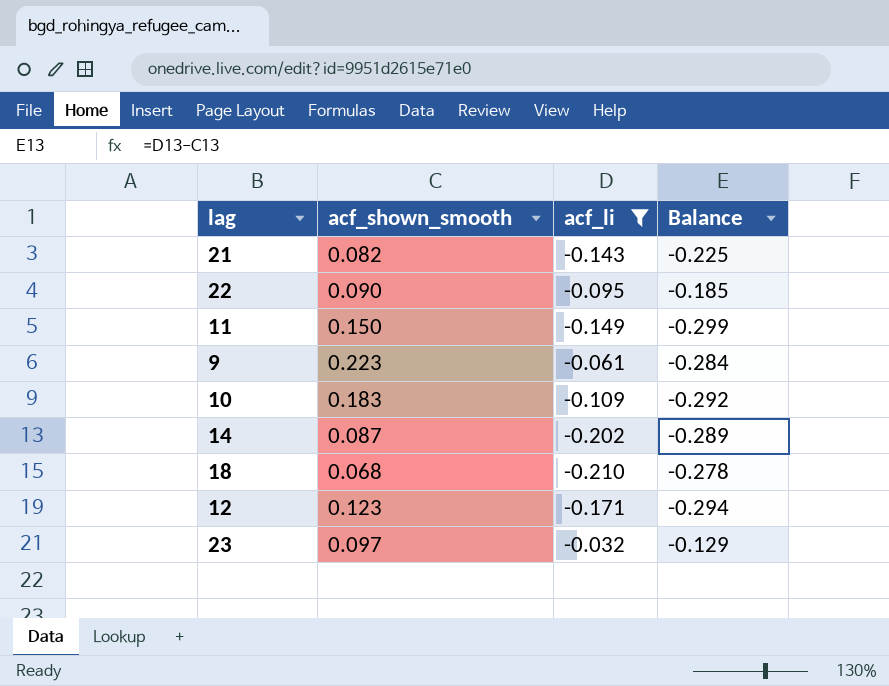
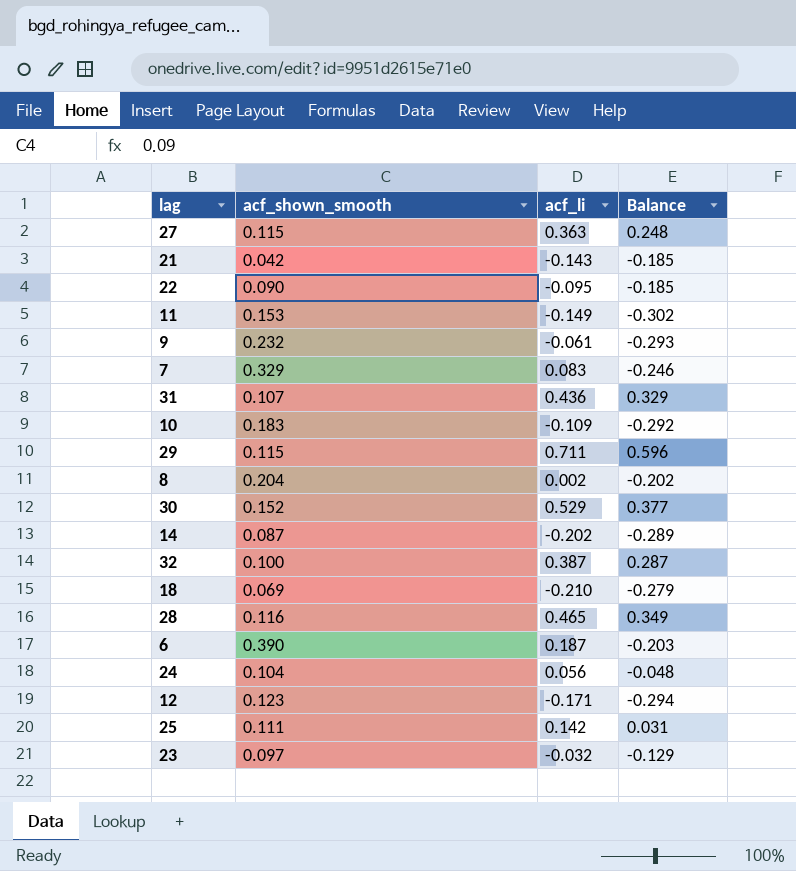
filter: acf_li <= -0.032 -> none
21 | acf_shown_smooth: 0.082 -> 0.042
21 | Balance: -0.225 -> -0.185
11 | acf_shown_smooth: 0.150 -> 0.153
11 | Balance: -0.299 -> -0.302
9 | acf_shown_smooth: 0.223 -> 0.232
9 | Balance: -0.284 -> -0.293
18 | acf_shown_smooth: 0.068 -> 0.069
18 | Balance: -0.278 -> -0.279

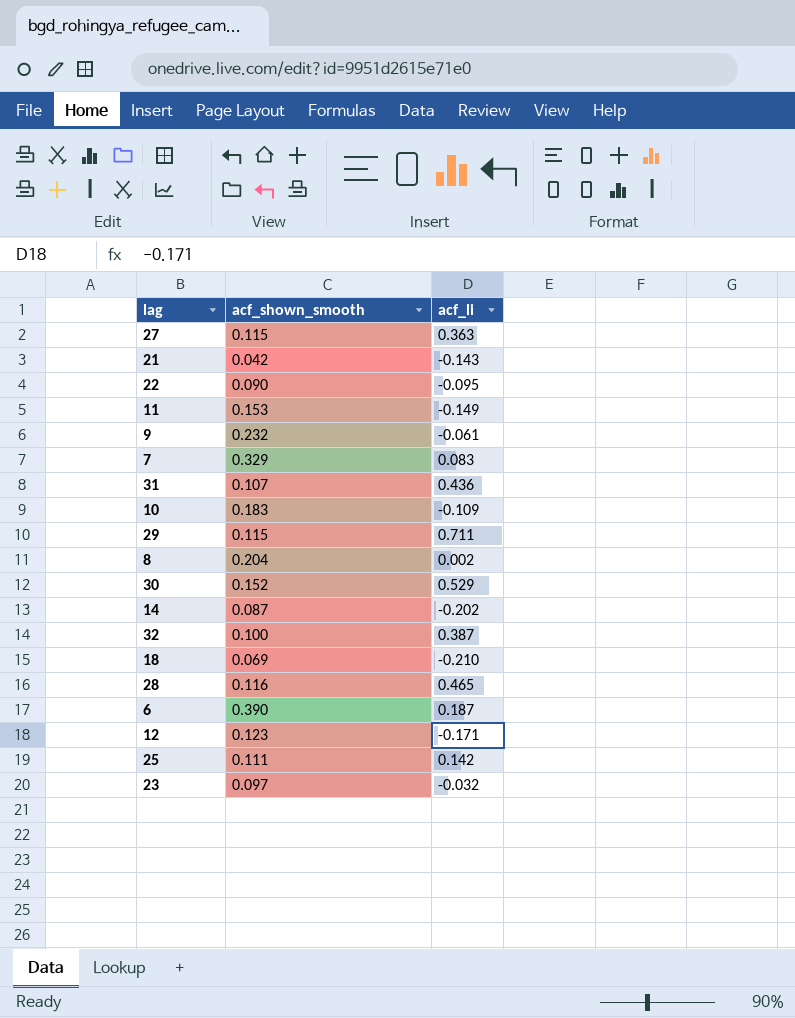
column Balance | formula: [acf_li] - [acf_shown_smooth] -> none
row 24: 0.104 | 0.056 | -0.048 -> none

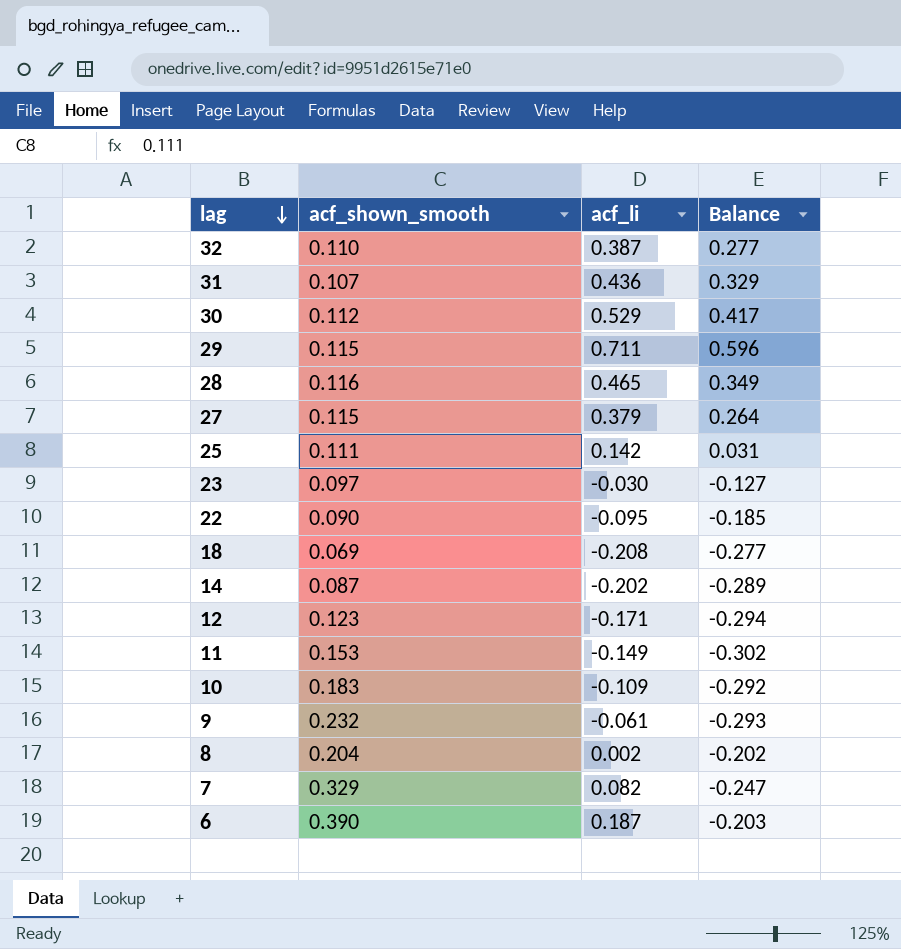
row order: none -> lag descending
column Balance | formula: none -> [acf_li] - [acf_shown_smooth]
row 21: 0.042 | -0.143 -> none
32 | acf_shown_smooth: 0.100 -> 0.110
30 | acf_shown_smooth: 0.152 -> 0.112
27 | acf_li: 0.363 -> 0.379
23 | acf_li: -0.032 -> -0.030
18 | acf_li: -0.210 -> -0.208
7 | acf_li: 0.083 -> 0.082

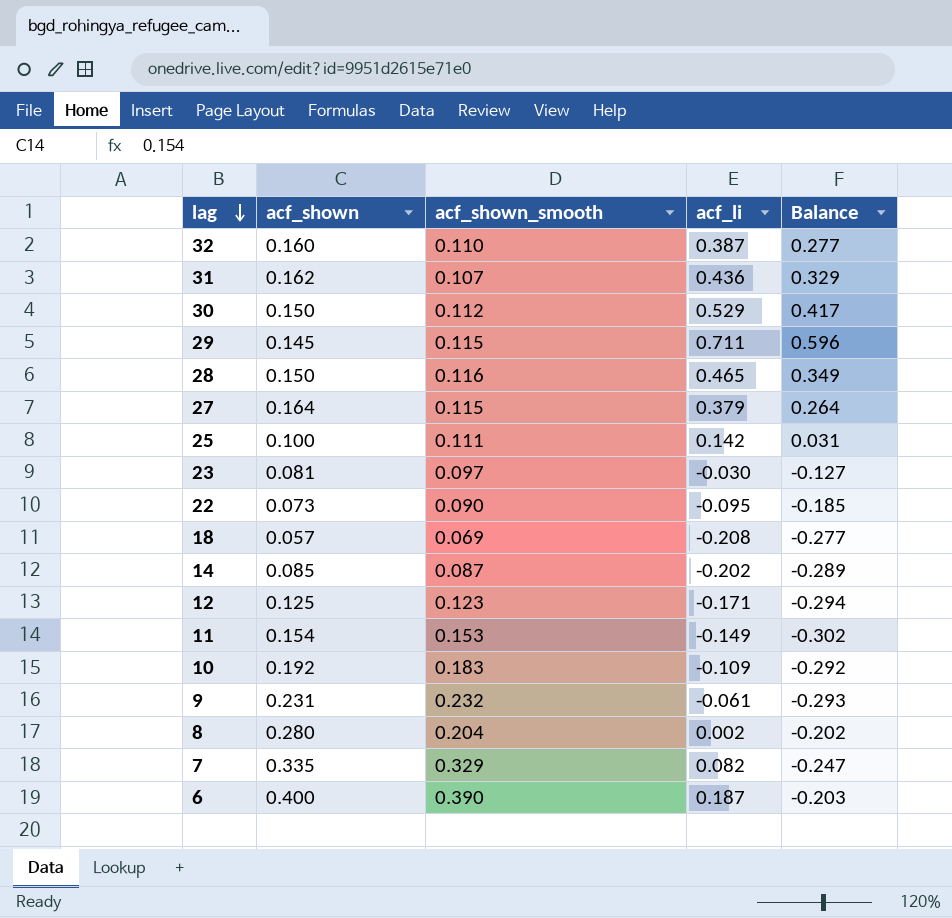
column acf_shown | position: none -> 2

